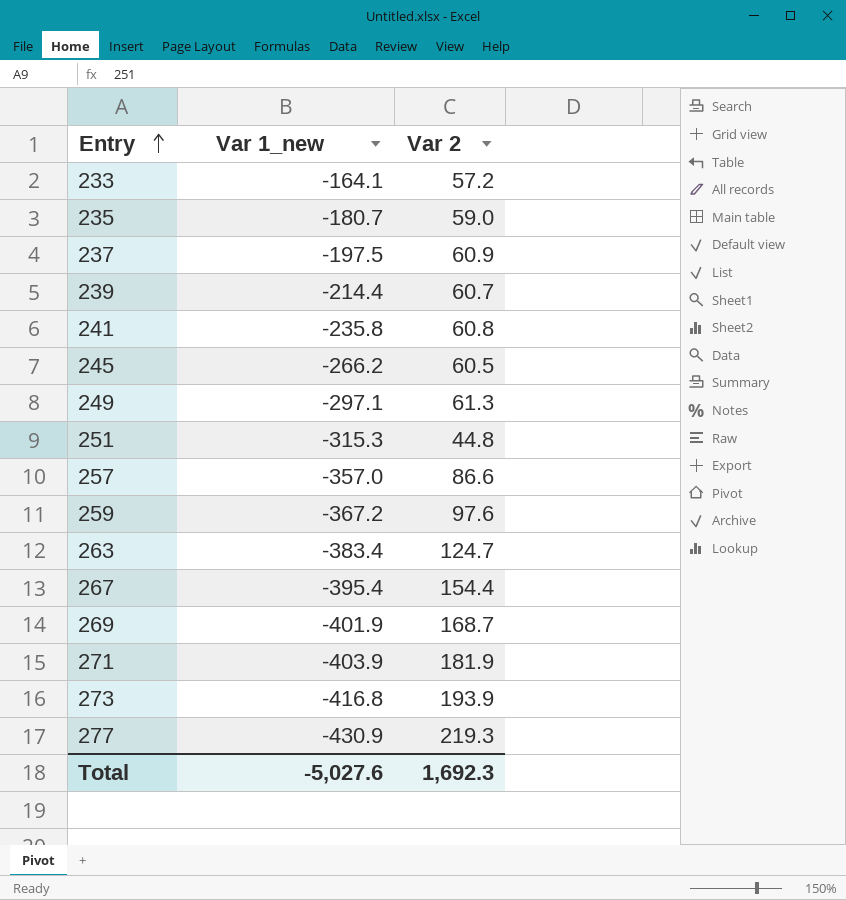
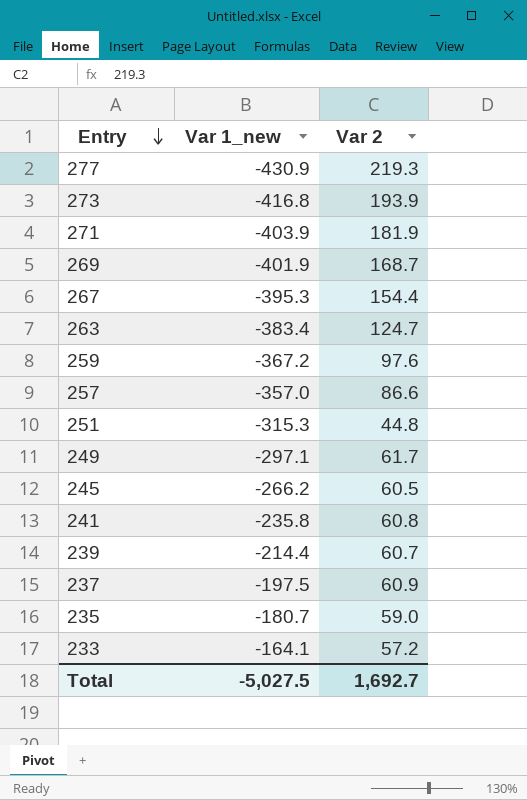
row order: Entry ascending -> Entry descending
267 | Var 1_new: -395.4 -> -395.3
249 | Var 2: 61.3 -> 61.7
Total | Var 1_new: -5,027.6 -> -5,027.5
Total | Var 2: 1,692.3 -> 1,692.7

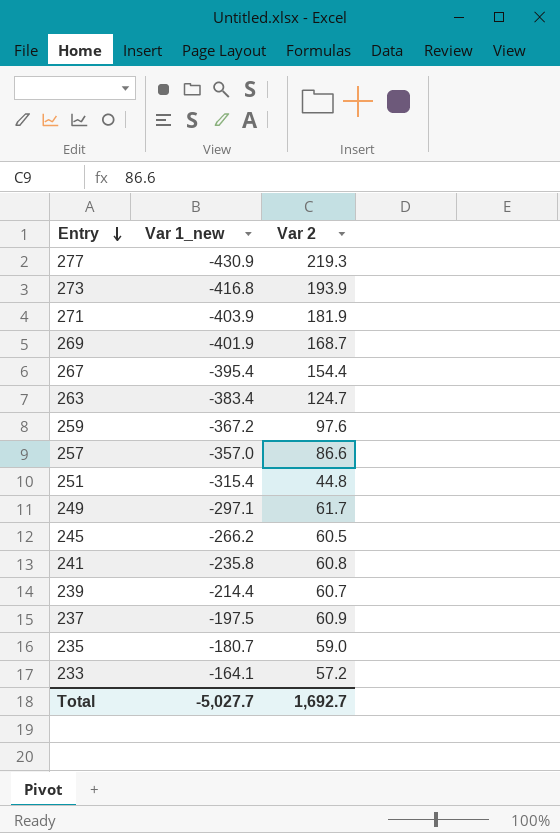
267 | Var 1_new: -395.3 -> -395.4
251 | Var 1_new: -315.3 -> -315.4
Total | Var 1_new: -5,027.5 -> -5,027.7

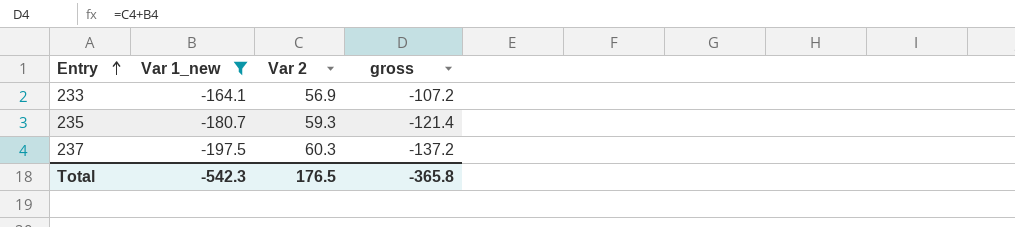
filter: none -> Var 1_new >= -197.5
row order: Entry descending -> Entry ascending
column gross | formula: none -> [Var 1_new] + [Var 2]
233 | Var 2: 57.2 -> 56.9
235 | Var 2: 59.0 -> 59.3
237 | Var 2: 60.9 -> 60.3
Total | Var 1_new: -5,027.7 -> -542.3
Total | Var 2: 1,692.7 -> 176.5

